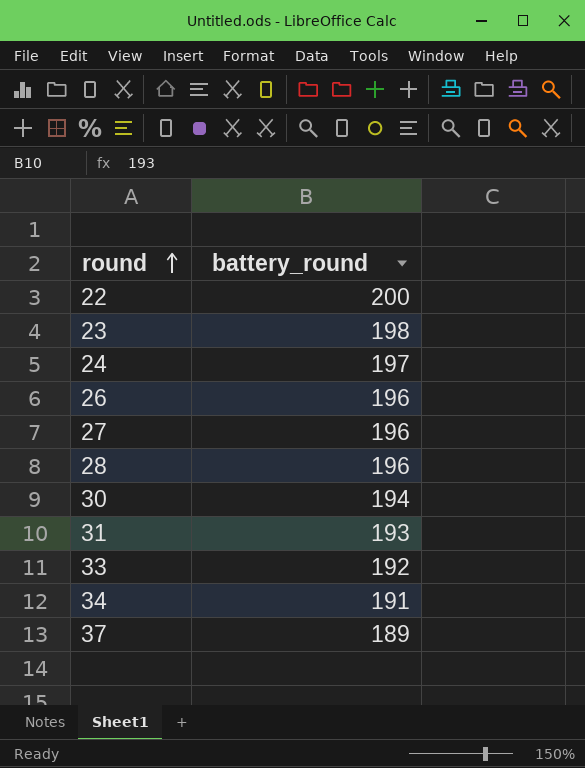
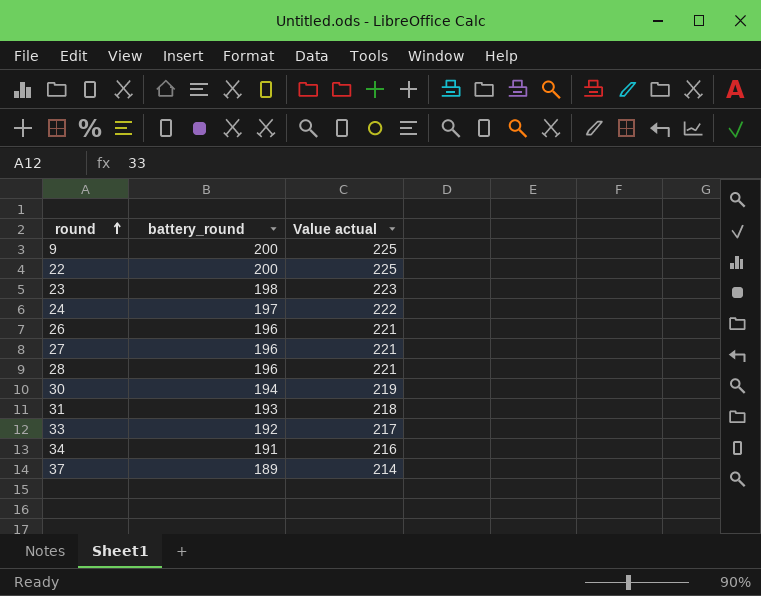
column Value actual | formula: none -> [battery_round] + 25
row 9: none -> 200 | 225

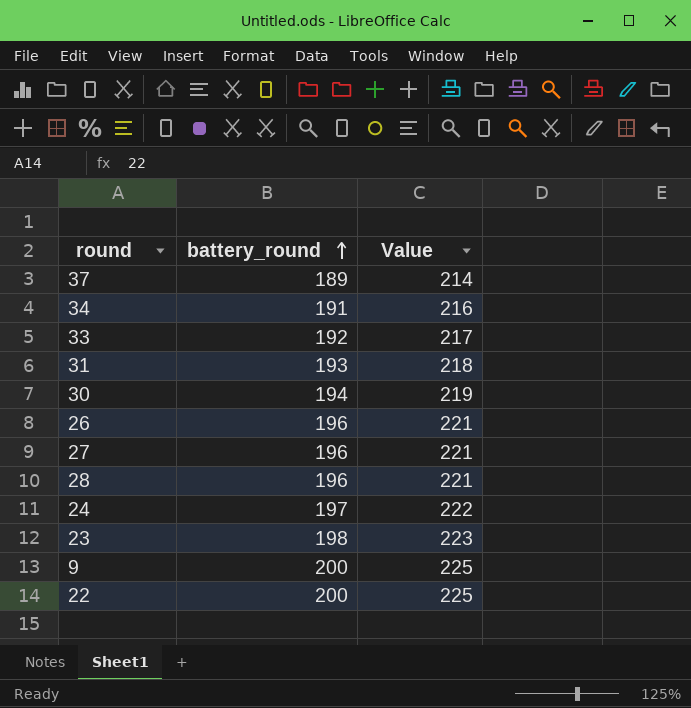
row order: round ascending -> battery_round ascending
column name: Value actual -> Value

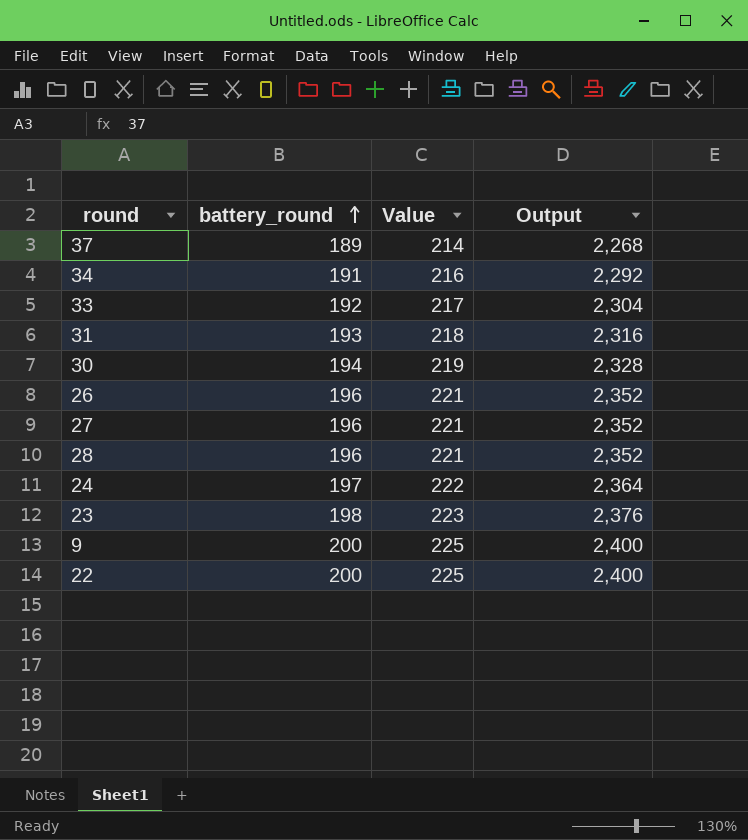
column Output | formula: none -> [battery_round] * 12

